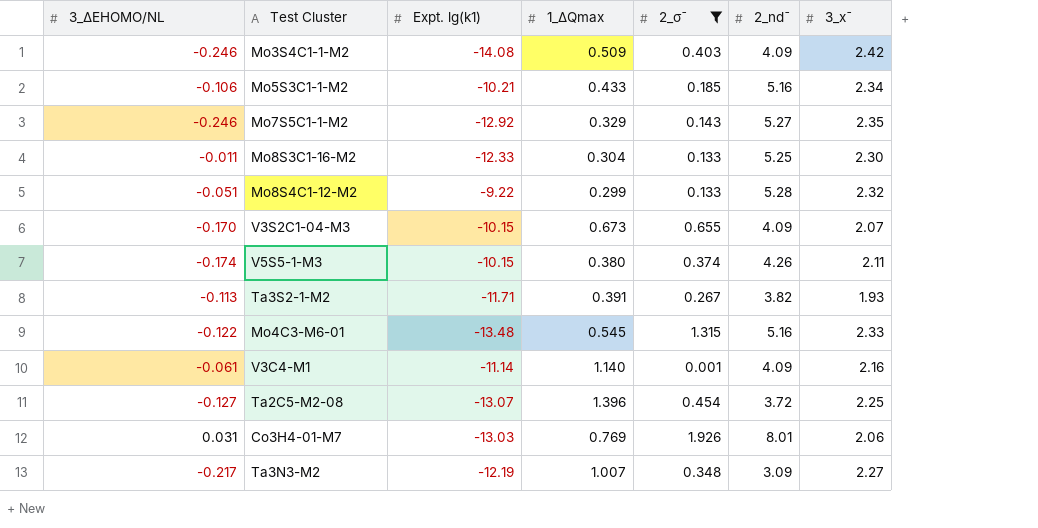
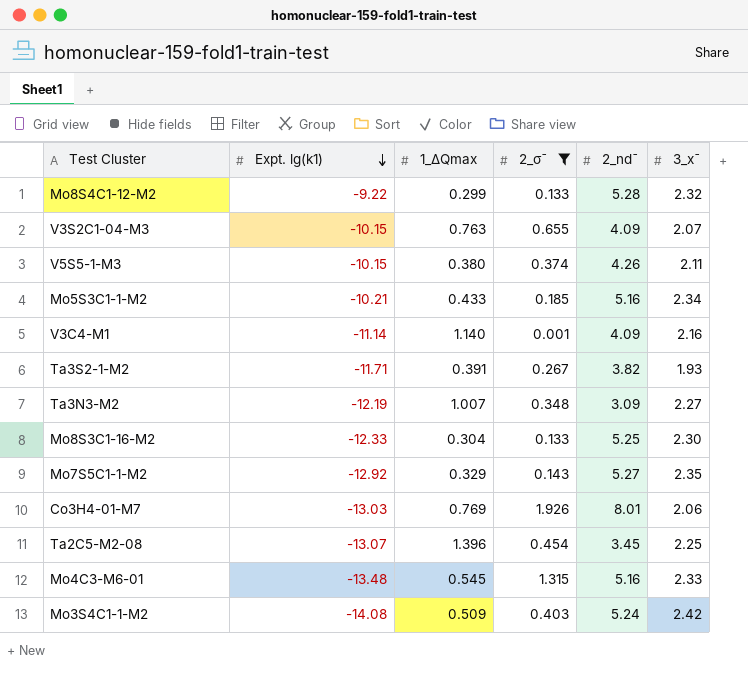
row order: none -> Expt. lg(k1) descending
column 3_ΔEHOMO/NL | position: 1 -> none
V3S2C1-04-M3 | 1_ΔQmax: 0.673 -> 0.763
Ta2C5-M2-08 | 2_nd¯: 3.72 -> 3.45
Mo3S4C1-1-M2 | 2_nd¯: 4.09 -> 5.24

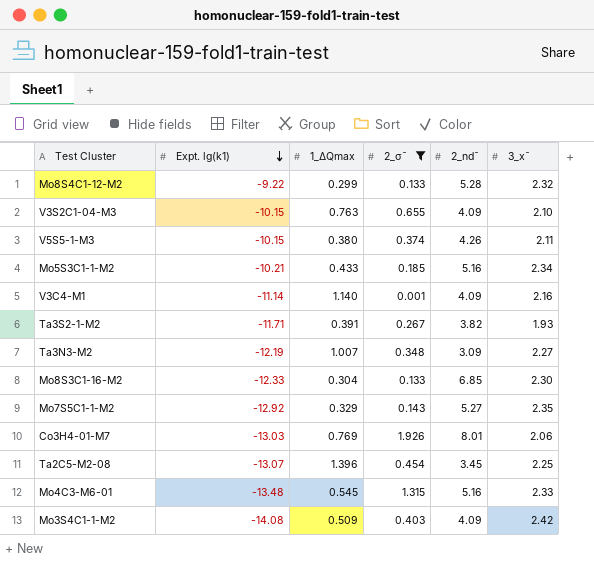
V3S2C1-04-M3 | 3_x¯: 2.07 -> 2.10
Mo8S3C1-16-M2 | 2_nd¯: 5.25 -> 6.85
Mo3S4C1-1-M2 | 2_nd¯: 5.24 -> 4.09

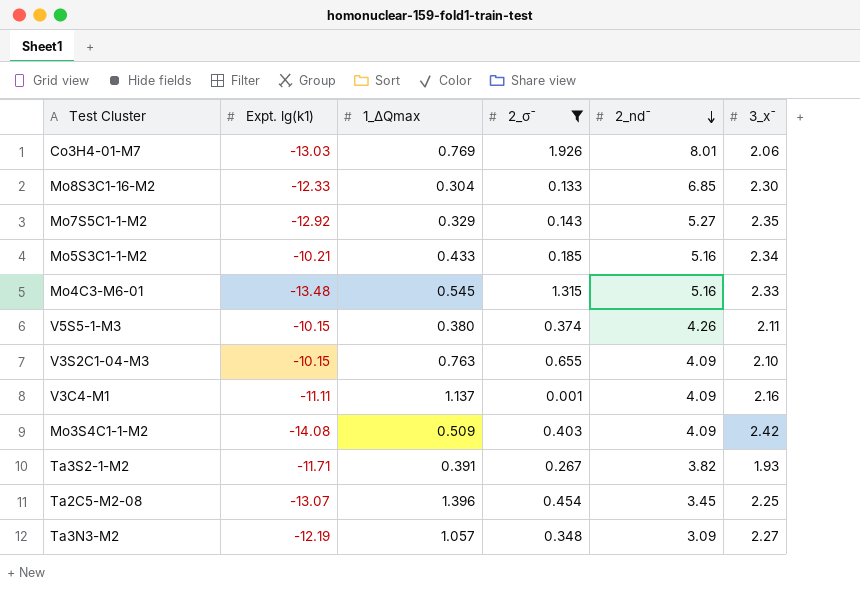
row order: Expt. lg(k1) descending -> 2_nd¯ descending
row Mo8S4C1-12-M2: -9.22 | 0.299 | 0.133 | 5.28 | 2.32 -> none
V3C4-M1 | Expt. lg(k1): -11.14 -> -11.11
V3C4-M1 | 1_ΔQmax: 1.140 -> 1.137
Ta3N3-M2 | 1_ΔQmax: 1.007 -> 1.057

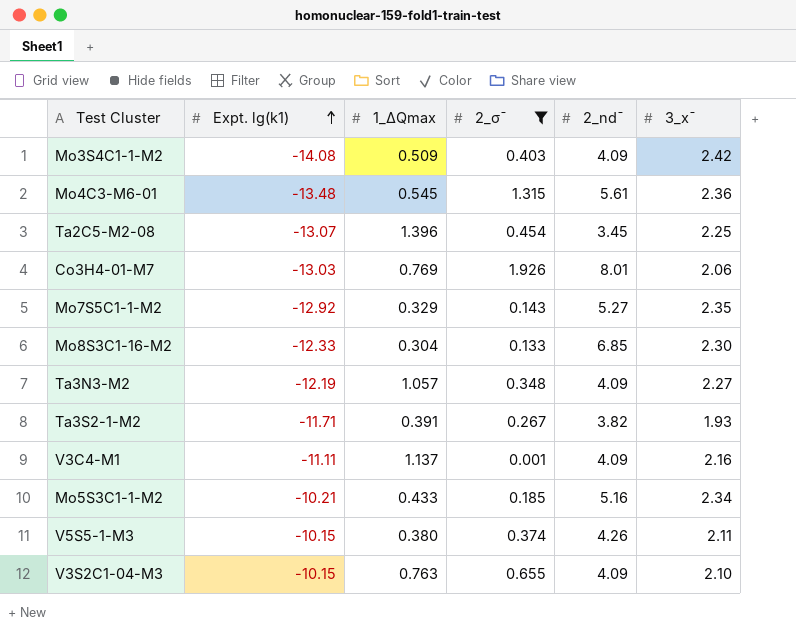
row order: 2_nd¯ descending -> Expt. lg(k1) ascending
Mo4C3-M6-01 | 2_nd¯: 5.16 -> 5.61
Mo4C3-M6-01 | 3_x¯: 2.33 -> 2.36
Ta3N3-M2 | 2_nd¯: 3.09 -> 4.09

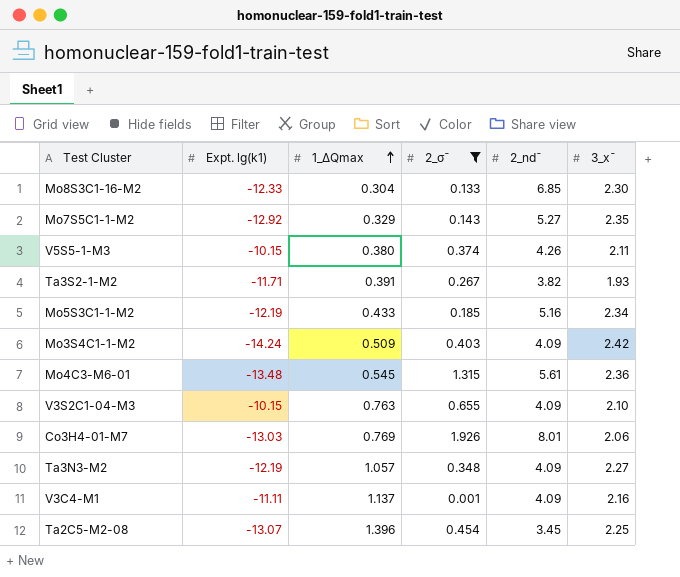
row order: Expt. lg(k1) ascending -> 1_ΔQmax ascending
Mo5S3C1-1-M2 | Expt. lg(k1): -10.21 -> -12.19
Mo3S4C1-1-M2 | Expt. lg(k1): -14.08 -> -14.24

